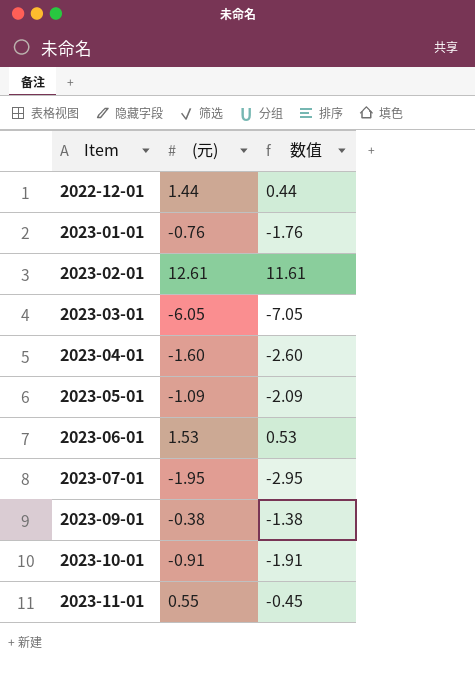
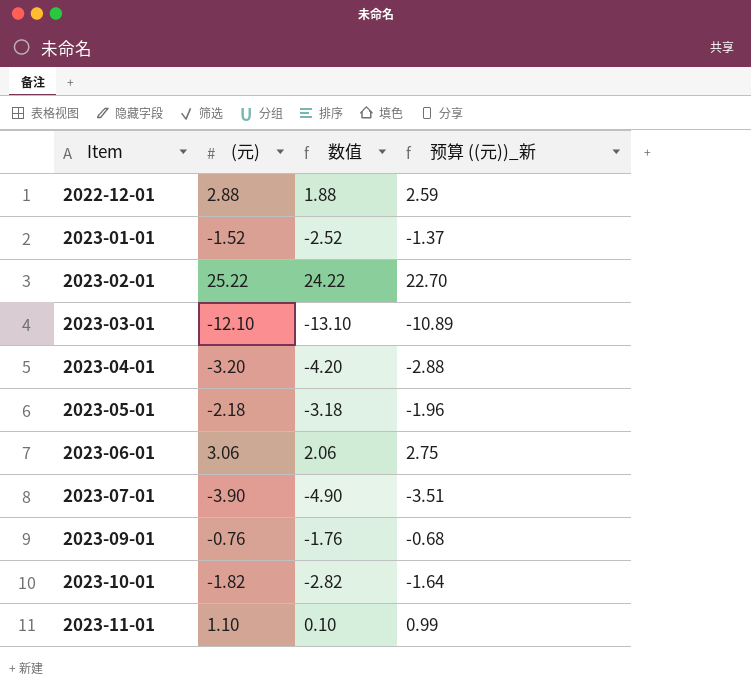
column 预算 ((元))_新 | formula: none -> [(元)] * 0.9
2022-12-01 | (元): 1.44 -> 2.88
2022-12-01 | 数值: 0.44 -> 1.88
2023-01-01 | (元): -0.76 -> -1.52
2023-01-01 | 数值: -1.76 -> -2.52
2023-02-01 | (元): 12.61 -> 25.22
2023-02-01 | 数值: 11.61 -> 24.22
2023-03-01 | (元): -6.05 -> -12.10
2023-03-01 | 数值: -7.05 -> -13.10
2023-04-01 | (元): -1.60 -> -3.20
2023-04-01 | 数值: -2.60 -> -4.20
2023-05-01 | (元): -1.09 -> -2.18
2023-05-01 | 数值: -2.09 -> -3.18
2023-06-01 | (元): 1.53 -> 3.06
2023-06-01 | 数值: 0.53 -> 2.06
2023-07-01 | (元): -1.95 -> -3.90
2023-07-01 | 数值: -2.95 -> -4.90
2023-09-01 | (元): -0.38 -> -0.76
2023-09-01 | 数值: -1.38 -> -1.76
2023-10-01 | (元): -0.91 -> -1.82
2023-10-01 | 数值: -1.91 -> -2.82
2023-11-01 | (元): 0.55 -> 1.10
2023-11-01 | 数值: -0.45 -> 0.10

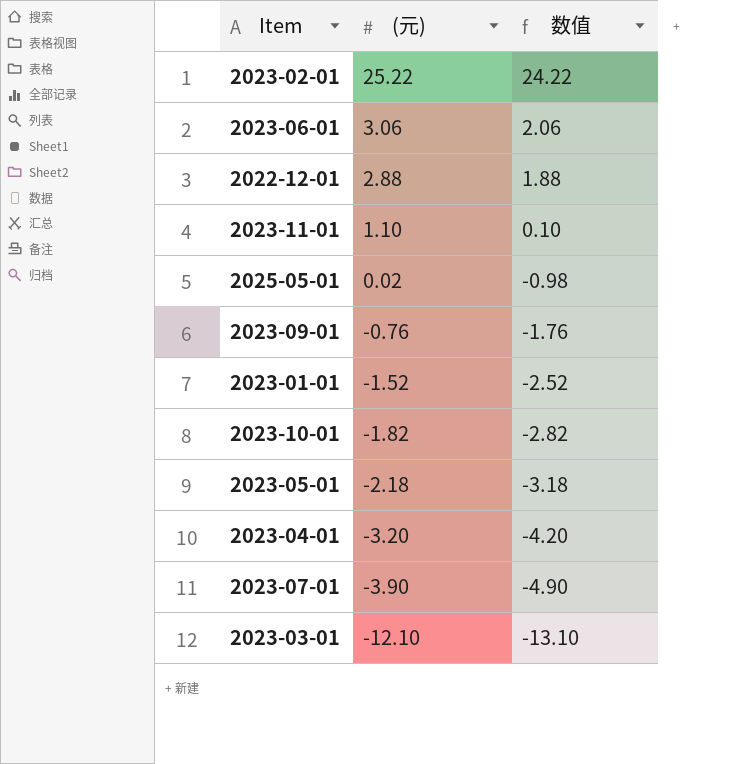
row order: Item ascending -> (元) descending
column 预算 ((元))_新 | formula: [(元)] * 0.9 -> none
row 2025-05-01: none -> 0.02 | -0.98

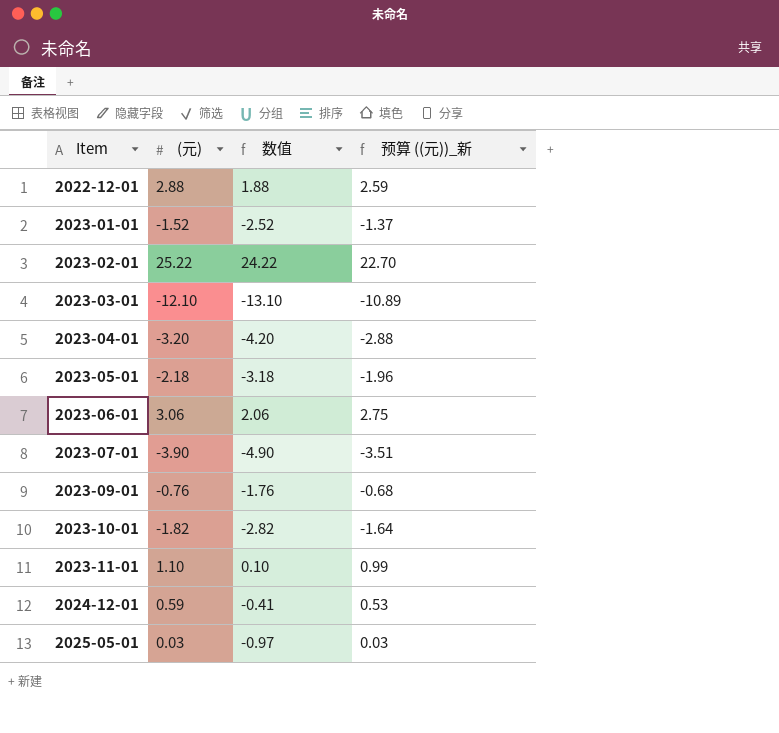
row order: (元) descending -> Item ascending
column 预算 ((元))_新 | formula: none -> [(元)] * 0.9
row 2024-12-01: none -> 0.59 | -0.41 | 0.53
2025-05-01 | (元): 0.02 -> 0.03
2025-05-01 | 数值: -0.98 -> -0.97

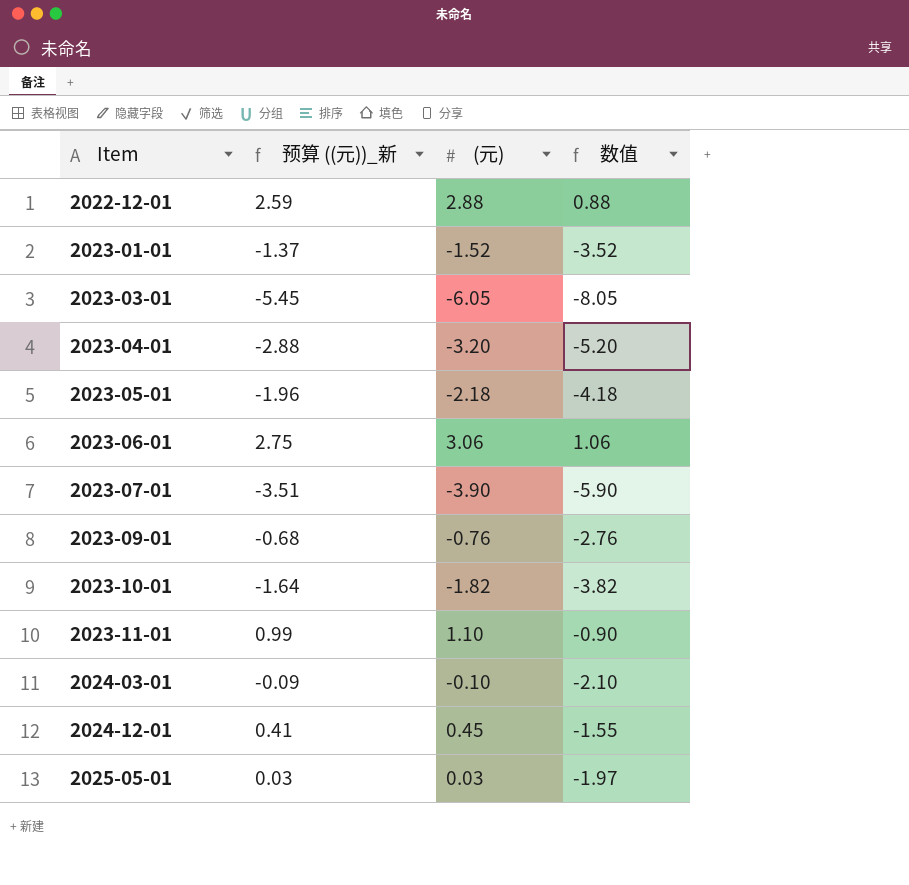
column 预算 ((元))_新 | position: 4 -> 2
column 数值 | formula: [(元)] - 1 -> [(元)] - 2
row 2023-02-01: 25.22 | 24.22 | 22.70 -> none
2023-03-01 | 预算 ((元))_新: -10.89 -> -5.45
2023-03-01 | (元): -12.10 -> -6.05
row 2024-03-01: none -> -0.09 | -0.10 | -2.10
2024-12-01 | 预算 ((元))_新: 0.53 -> 0.41
2024-12-01 | (元): 0.59 -> 0.45

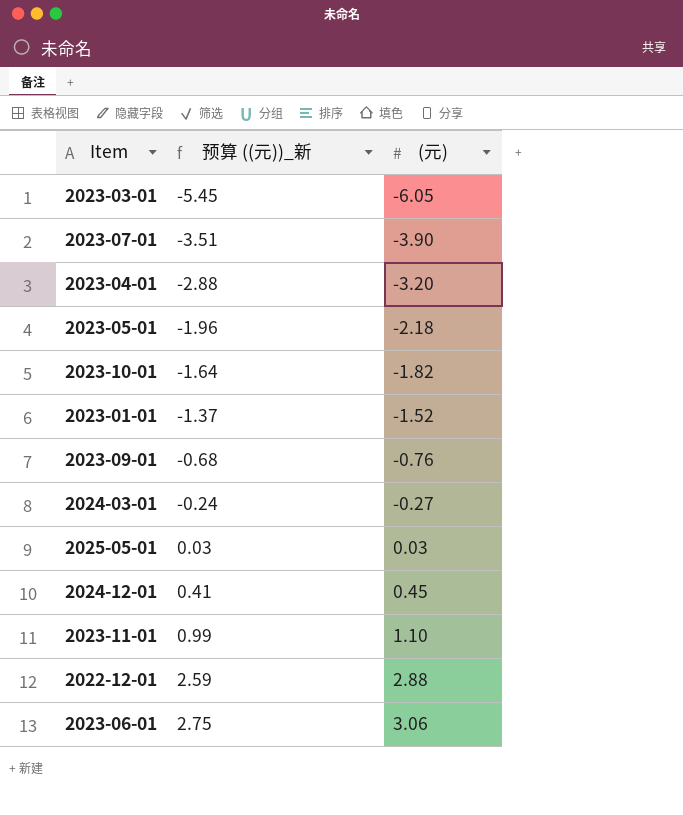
row order: Item ascending -> 预算 ((元))_新 ascending
column 数值 | formula: [(元)] - 2 -> none
2024-03-01 | 预算 ((元))_新: -0.09 -> -0.24
2024-03-01 | (元): -0.10 -> -0.27

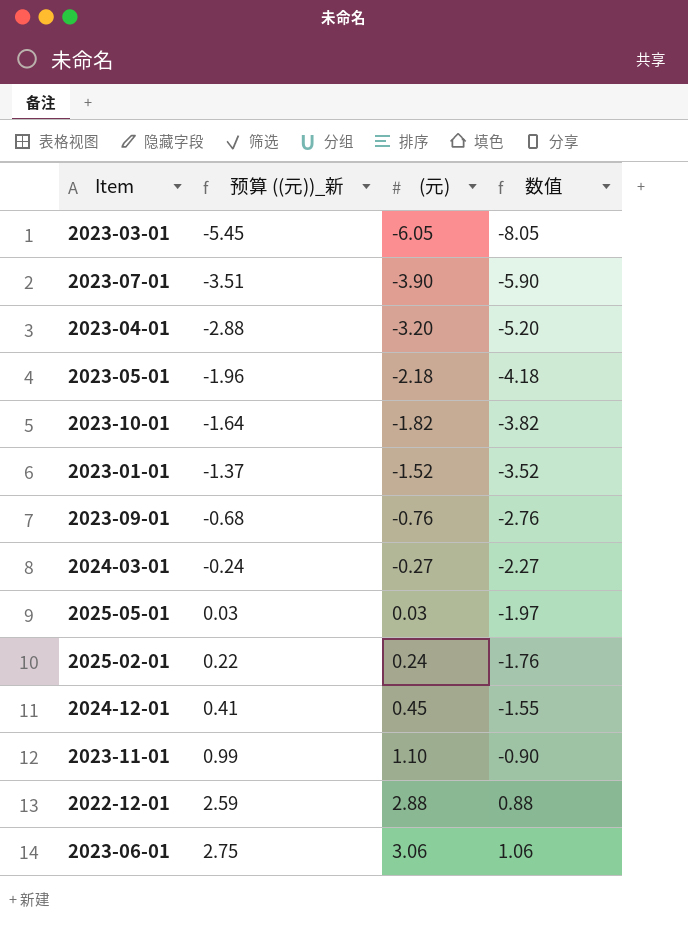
column 数值 | formula: none -> [(元)] - 2
row 2025-02-01: none -> 0.22 | 0.24 | -1.76

